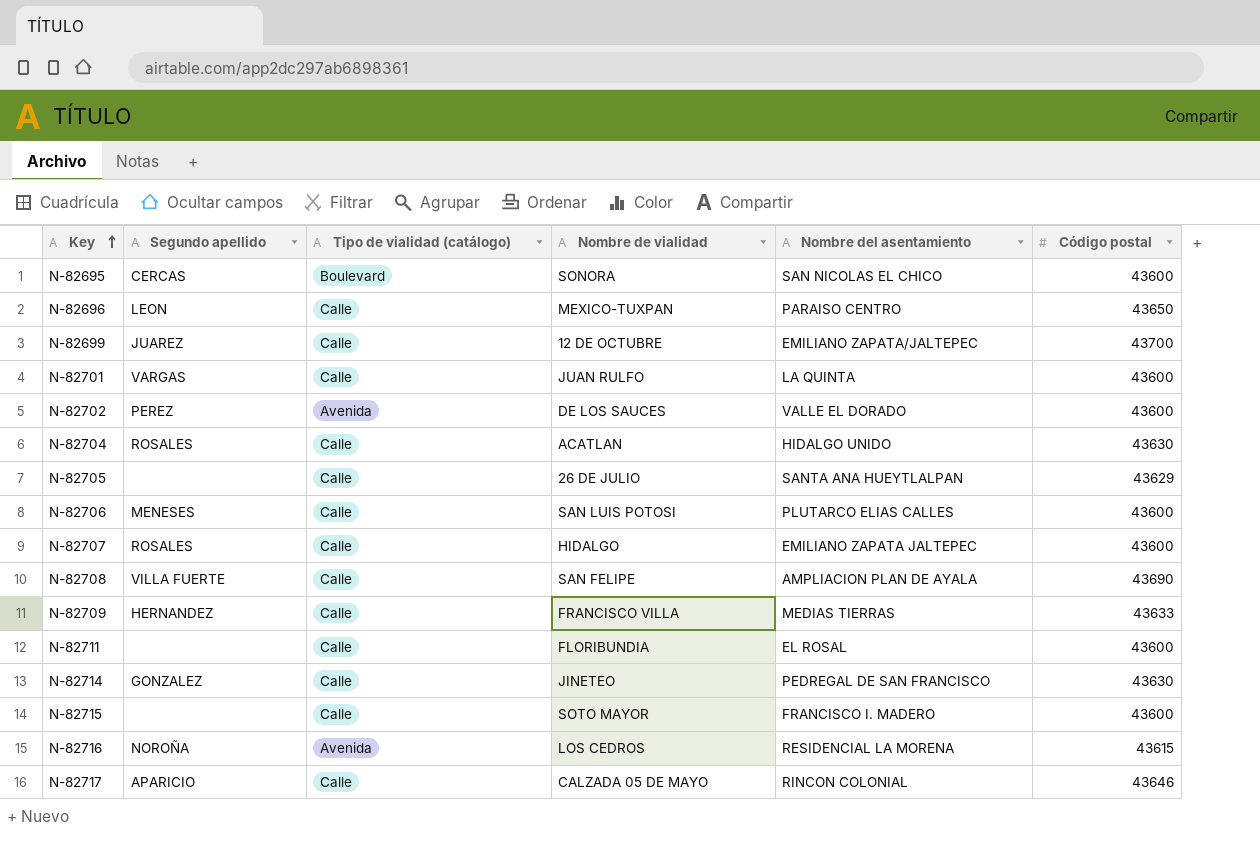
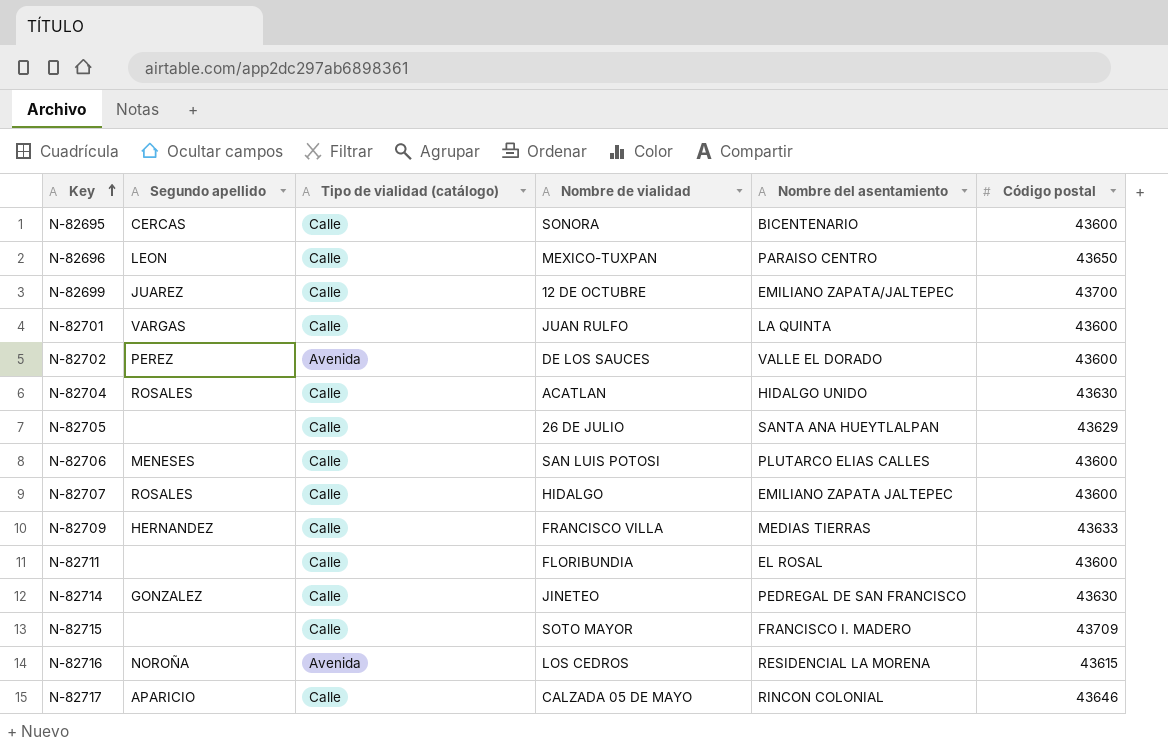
row N-82708: VILLA FUERTE | Calle | SAN FELIPE | AMPLIACION PLAN DE AYALA | 43690 -> none
N-82695 | Tipo de vialidad (catálogo): Boulevard -> Calle
N-82695 | Nombre del asentamiento: SAN NICOLAS EL CHICO -> BICENTENARIO
N-82715 | Código postal: 43600 -> 43709

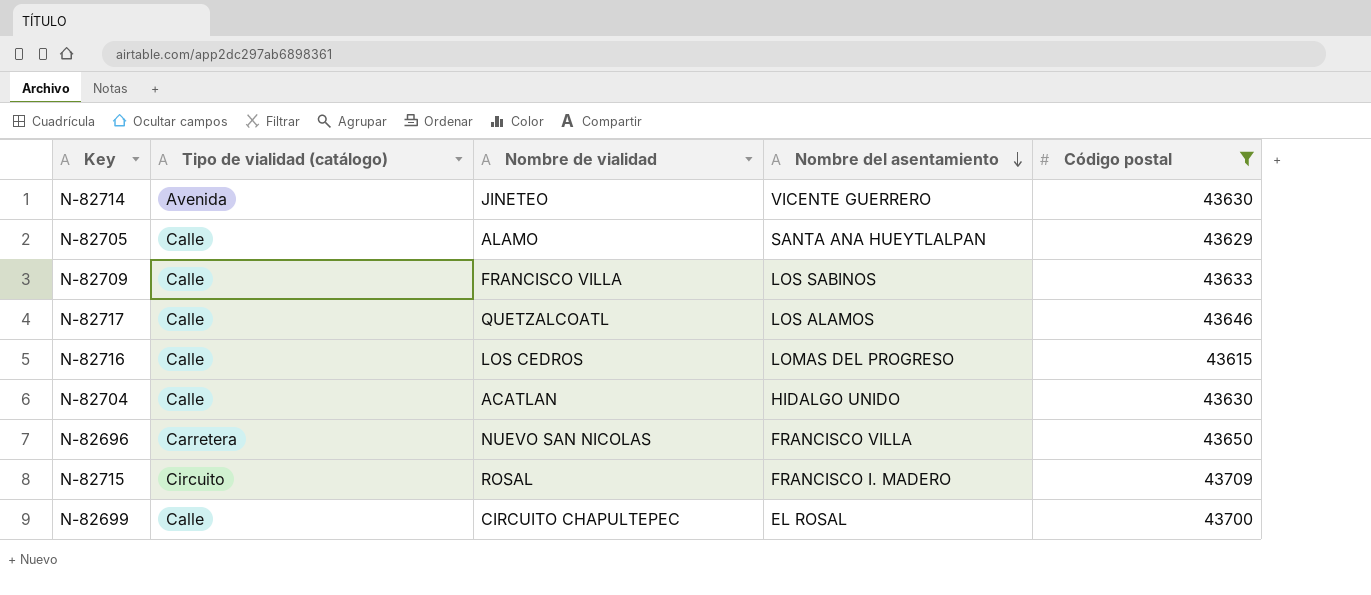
filter: none -> Código postal != 43600
row order: Key ascending -> Nombre del asentamiento descending
column Segundo apellido | position: 2 -> none
N-82714 | Tipo de vialidad (catálogo): Calle -> Avenida
N-82714 | Nombre del asentamiento: PEDREGAL DE SAN FRANCISCO -> VICENTE GUERRERO
N-82705 | Nombre de vialidad: 26 DE JULIO -> ALAMO
N-82709 | Nombre del asentamiento: MEDIAS TIERRAS -> LOS SABINOS
N-82717 | Nombre de vialidad: CALZADA 05 DE MAYO -> QUETZALCOATL
N-82717 | Nombre del asentamiento: RINCON COLONIAL -> LOS ALAMOS
N-82716 | Tipo de vialidad (catálogo): Avenida -> Calle
N-82716 | Nombre del asentamiento: RESIDENCIAL LA MORENA -> LOMAS DEL PROGRESO
N-82696 | Tipo de vialidad (catálogo): Calle -> Carretera
N-82696 | Nombre de vialidad: MEXICO-TUXPAN -> NUEVO SAN NICOLAS
N-82696 | Nombre del asentamiento: PARAISO CENTRO -> FRANCISCO VILLA
N-82715 | Tipo de vialidad (catálogo): Calle -> Circuito
N-82715 | Nombre de vialidad: SOTO MAYOR -> ROSAL
N-82699 | Nombre de vialidad: 12 DE OCTUBRE -> CIRCUITO CHAPULTEPEC
N-82699 | Nombre del asentamiento: EMILIANO ZAPATA/JALTEPEC -> EL ROSAL

